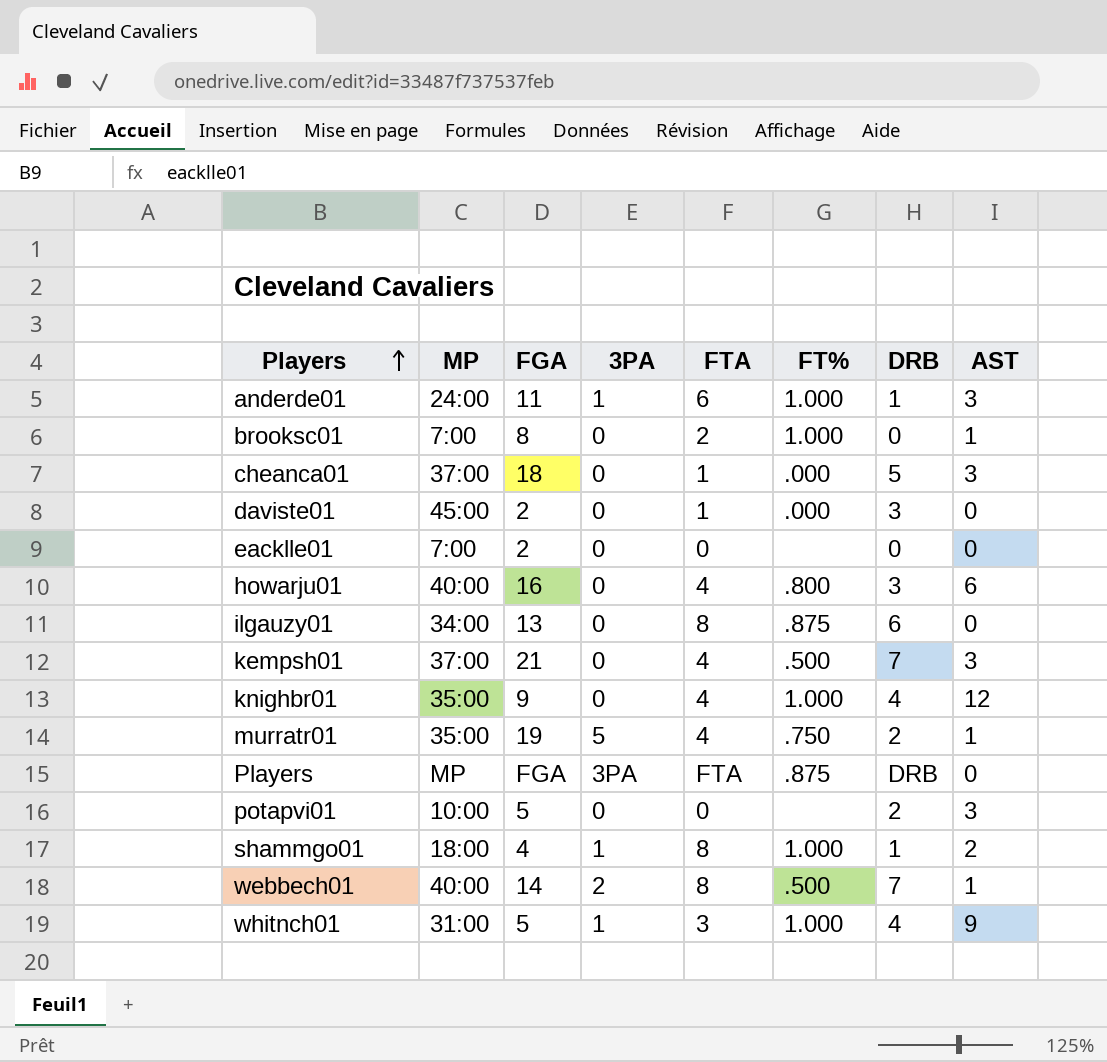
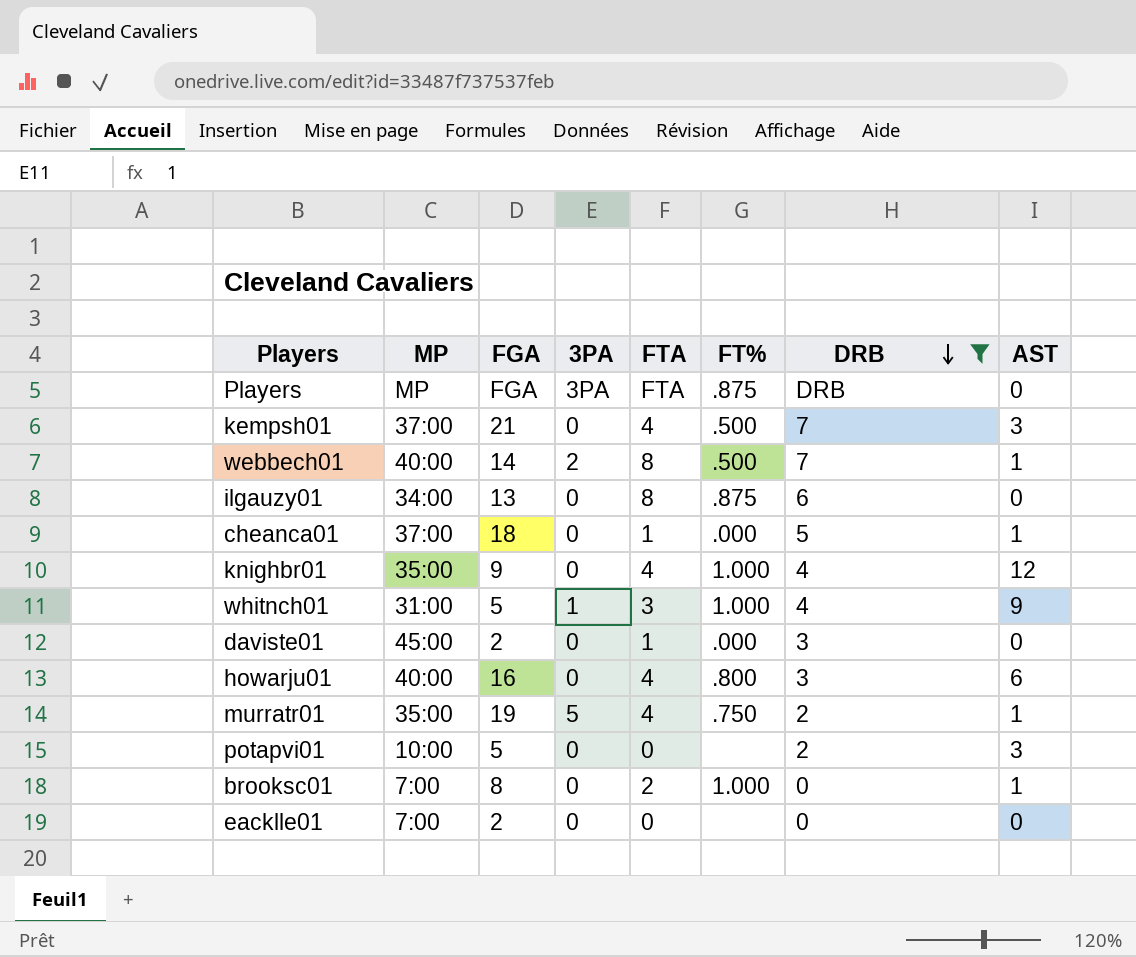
filter: none -> DRB != 1
row order: Players ascending -> DRB descending
cheanca01 | AST: 3 -> 1

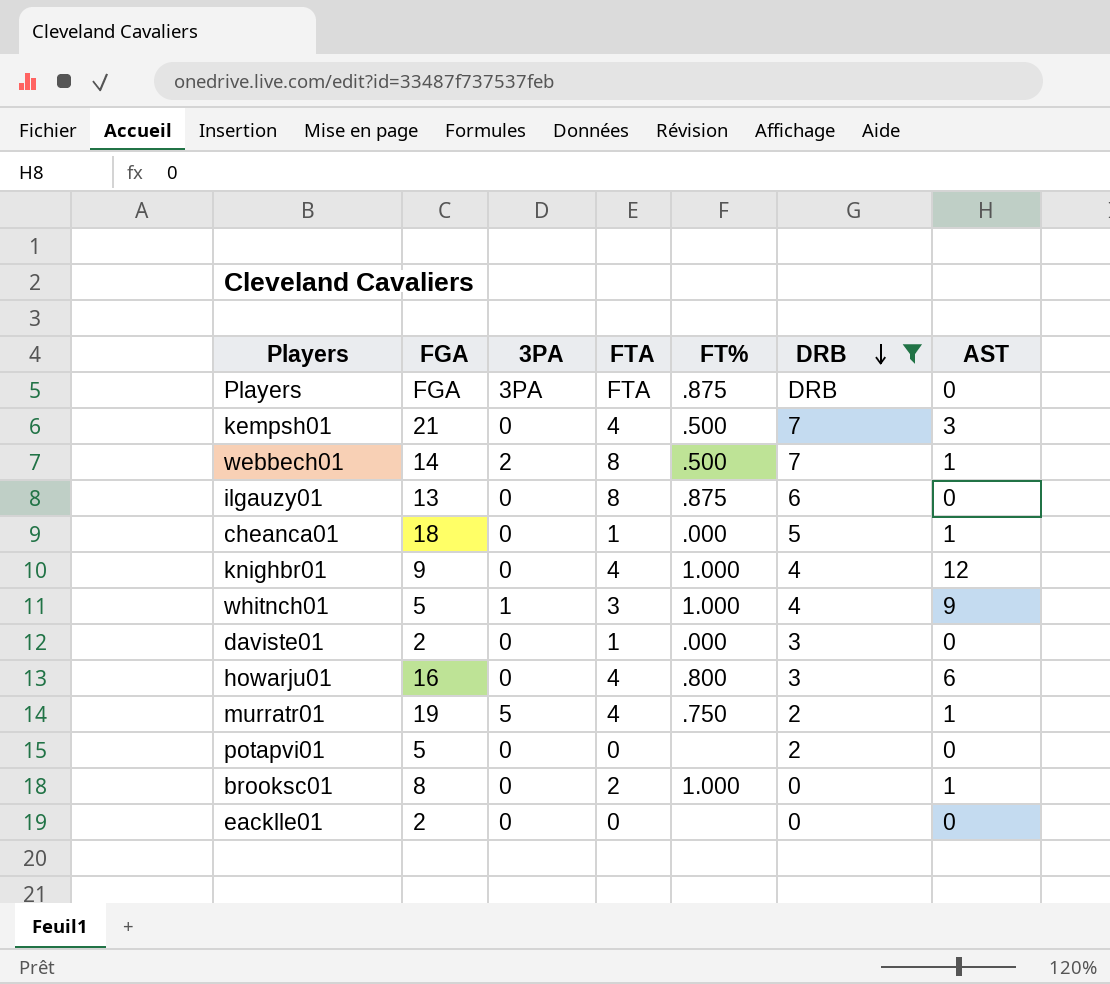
column MP | position: 2 -> none
potapvi01 | AST: 3 -> 0

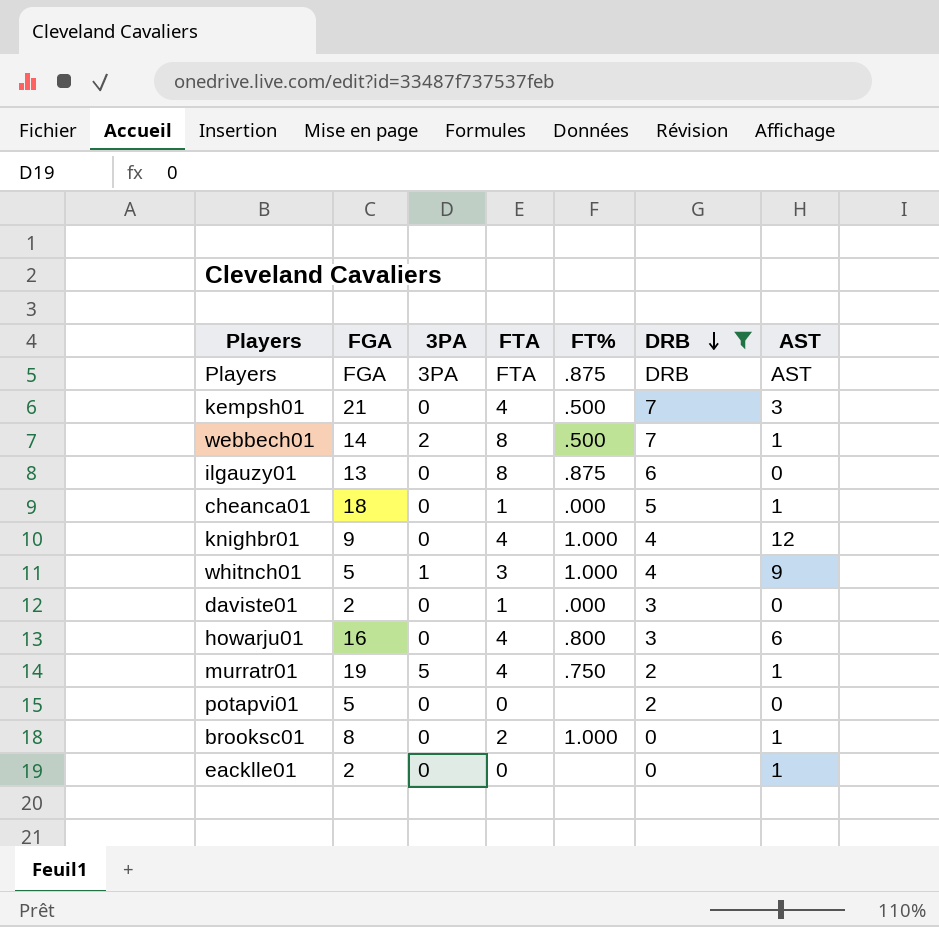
Players | AST: 0 -> AST
eacklle01 | AST: 0 -> 1

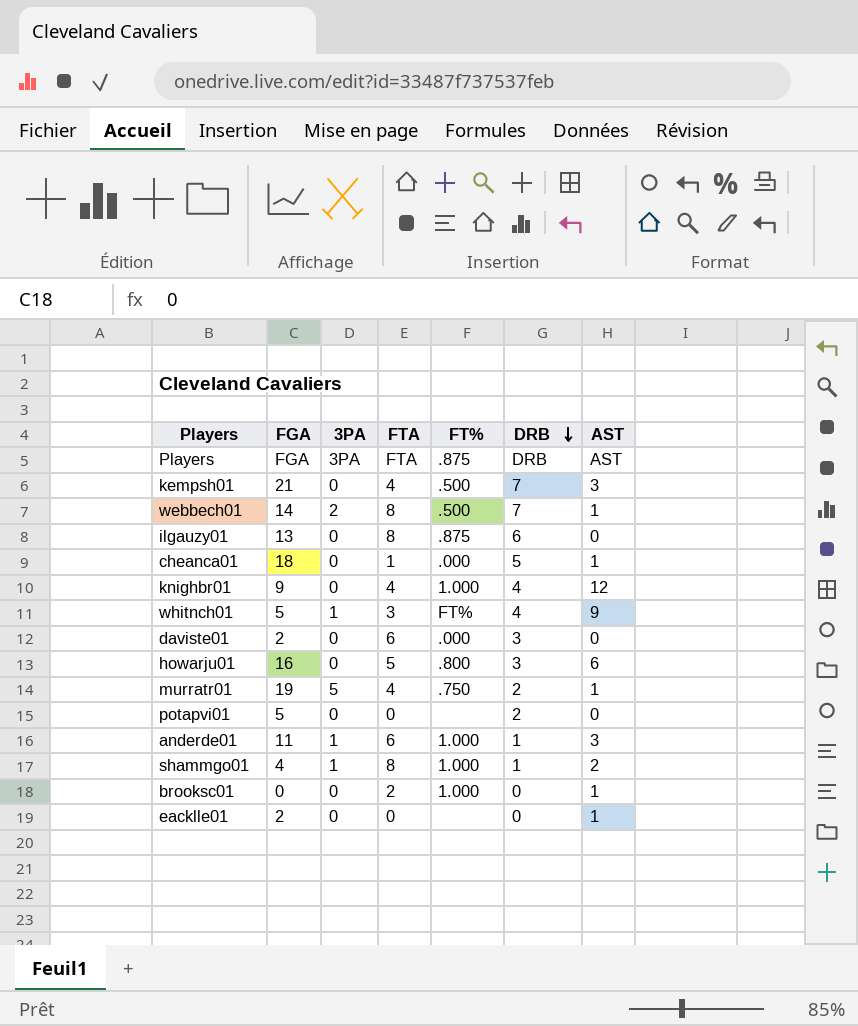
filter: DRB != 1 -> none
whitnch01 | FT%: 1.000 -> FT%
daviste01 | FTA: 1 -> 6
howarju01 | FTA: 4 -> 5
brooksc01 | FGA: 8 -> 0

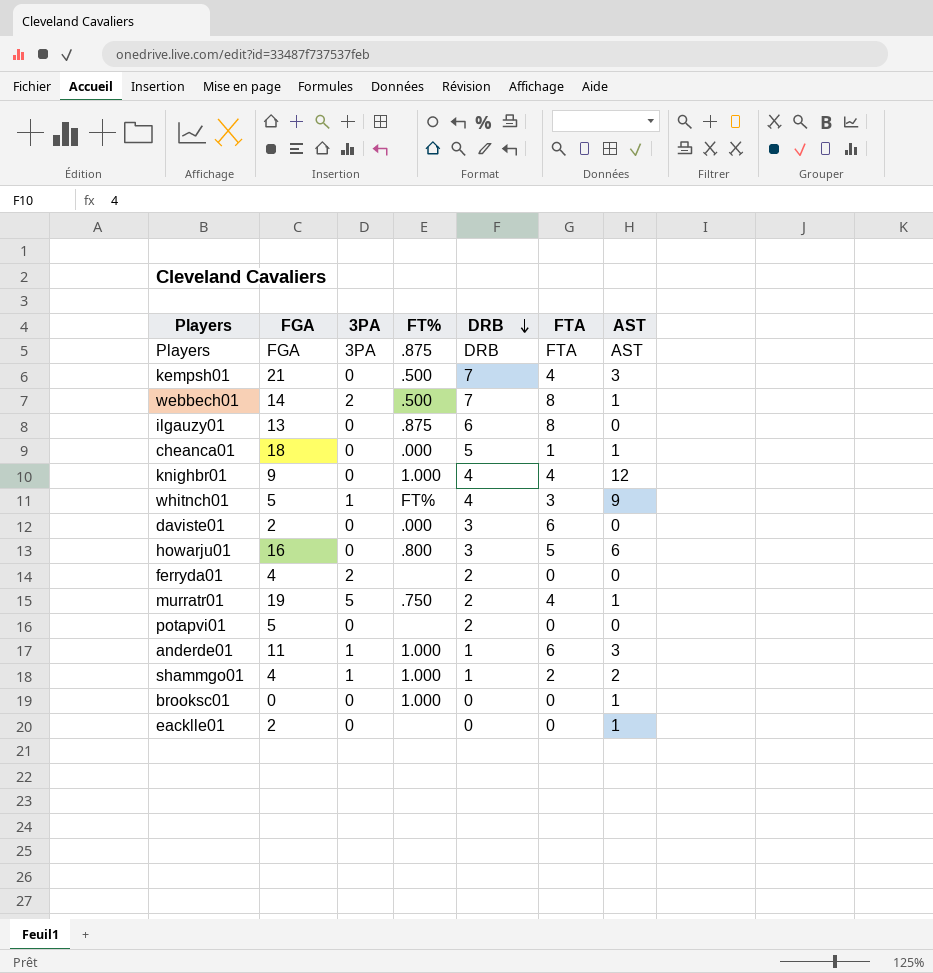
column FTA | position: 4 -> 6
row ferryda01: none -> 4 | 2 | none | 2 | 0 | 0
shammgo01 | FTA: 8 -> 2
brooksc01 | FTA: 2 -> 0

